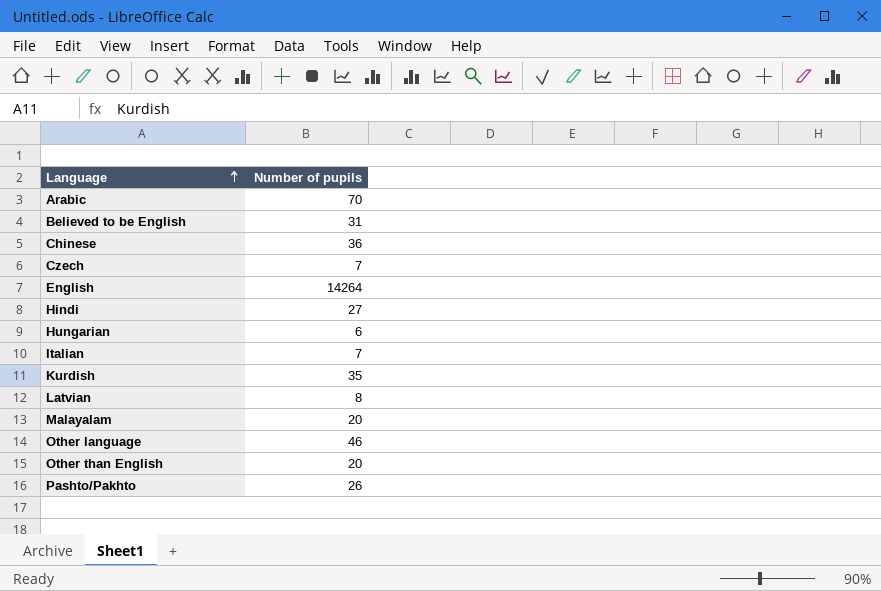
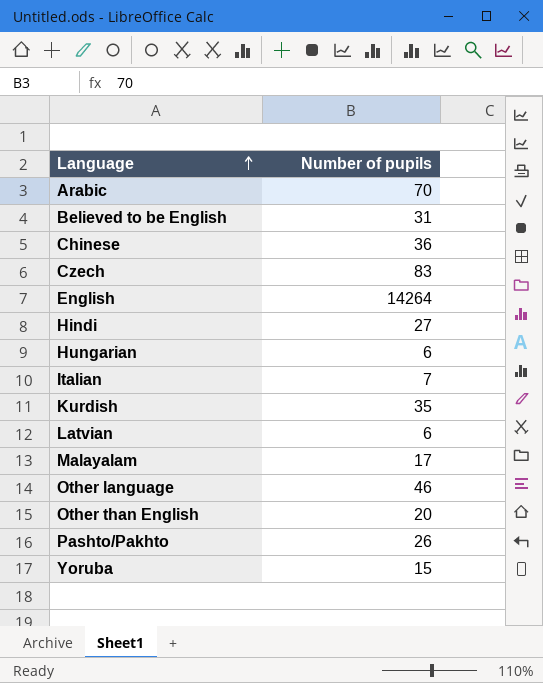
Czech | Number of pupils: 7 -> 83
Latvian | Number of pupils: 8 -> 6
Malayalam | Number of pupils: 20 -> 17
row Yoruba: none -> 15

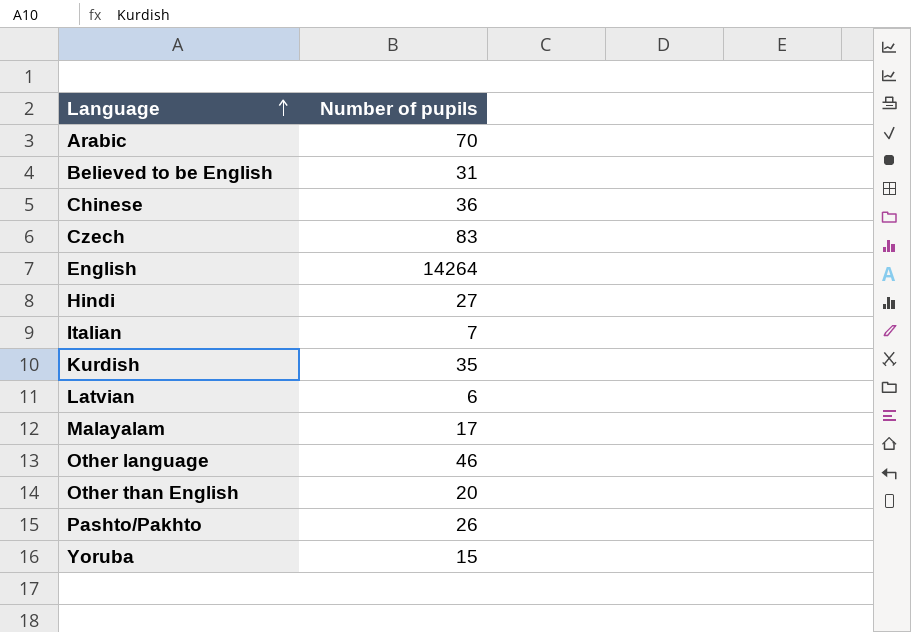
row Hungarian: 6 -> none

